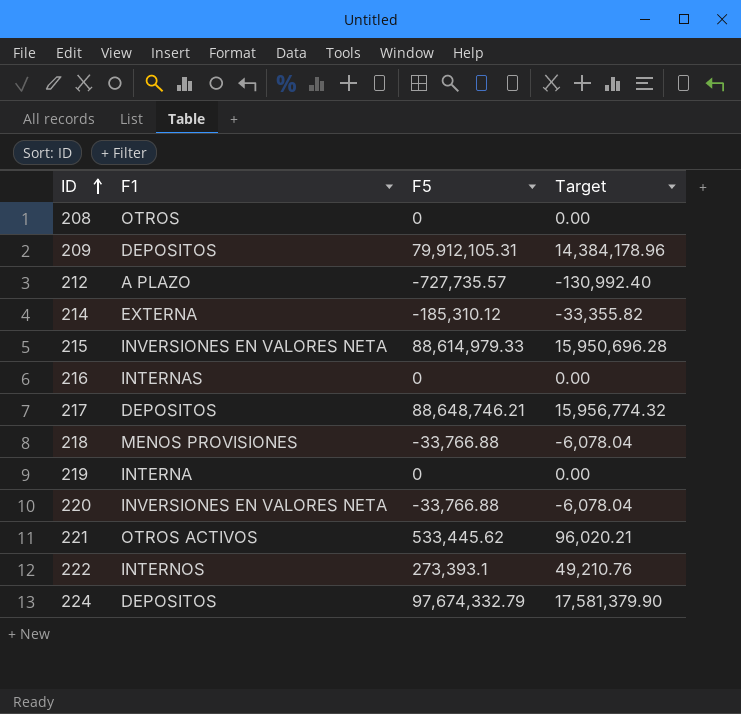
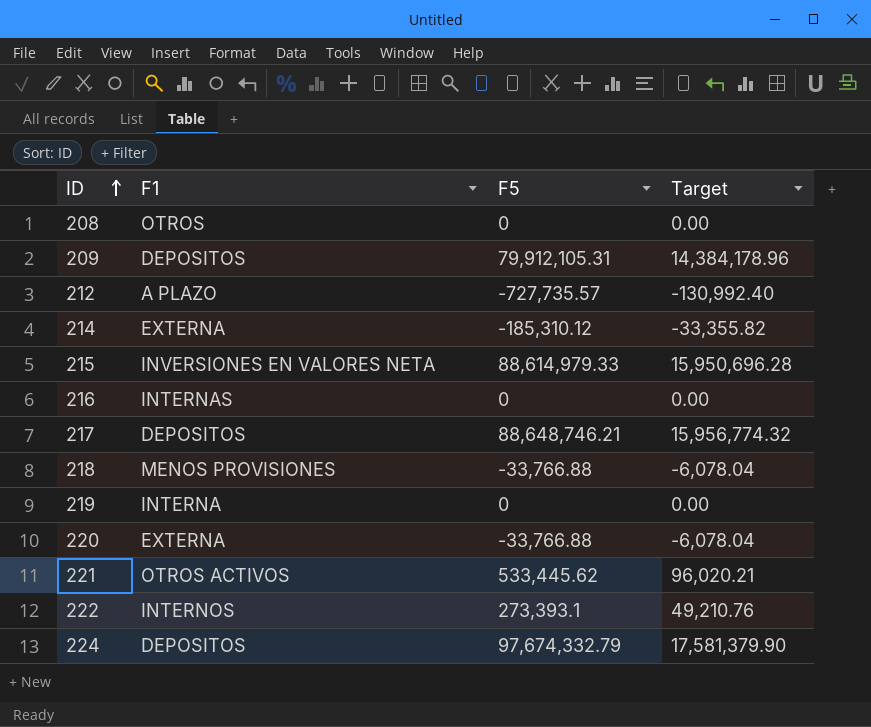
220 | F1: INVERSIONES EN VALORES NETA -> EXTERNA

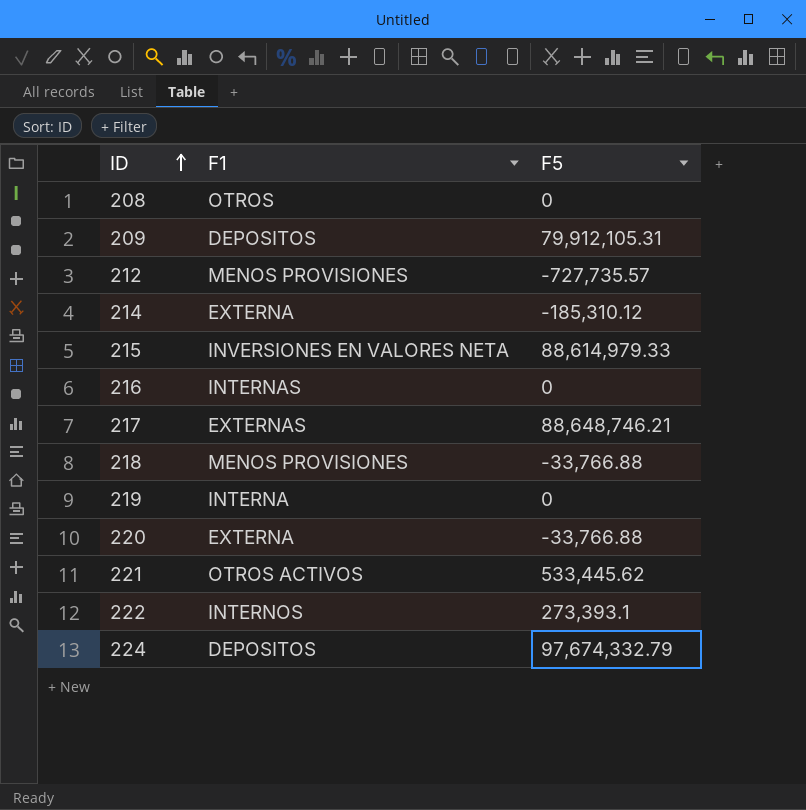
column Target | formula: [F5] * 0.18 -> none
212 | F1: A PLAZO -> MENOS PROVISIONES
217 | F1: DEPOSITOS -> EXTERNAS

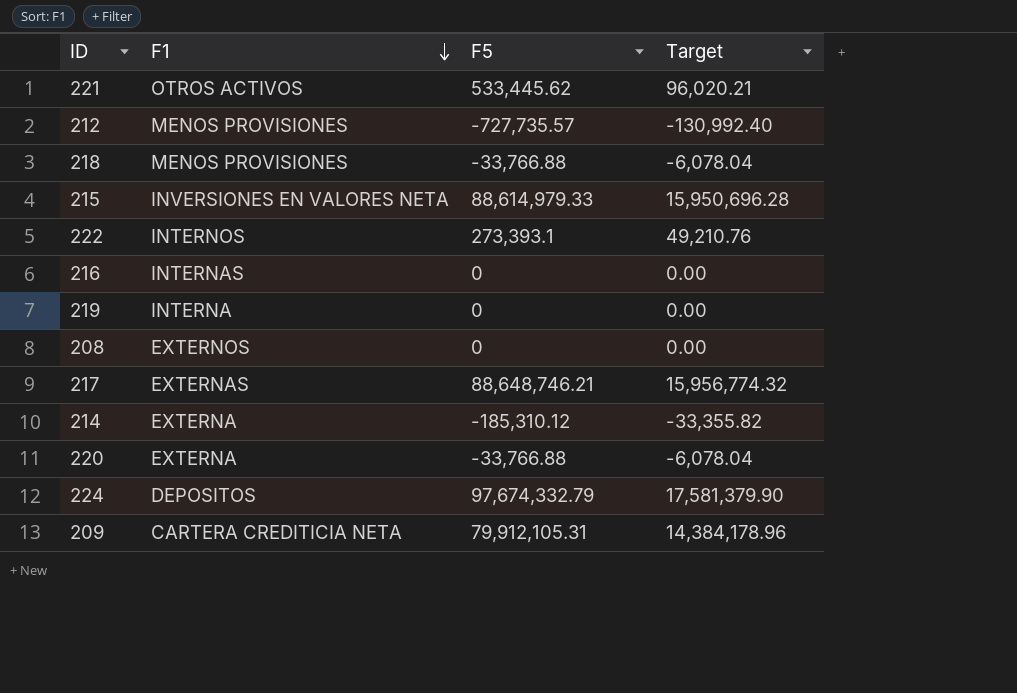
row order: ID ascending -> F1 descending
column Target | formula: none -> [F5] * 0.18
208 | F1: OTROS -> EXTERNOS
209 | F1: DEPOSITOS -> CARTERA CREDITICIA NETA

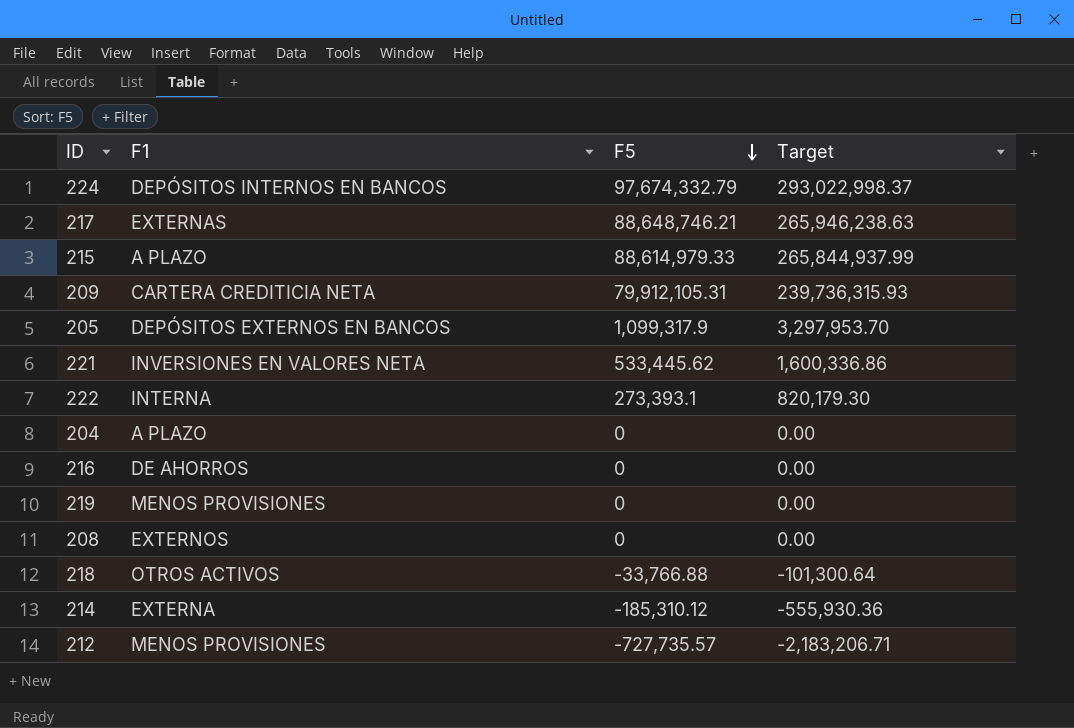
row order: F1 descending -> F5 descending
column Target | formula: [F5] * 0.18 -> [F5] * 3
row 220: EXTERNA | -33,766.88 | -6,078.04 -> none
224 | F1: DEPOSITOS -> DEPÓSITOS INTERNOS EN BANCOS
215 | F1: INVERSIONES EN VALORES NETA -> A PLAZO
row 205: none -> DEPÓSITOS EXTERNOS EN BANCOS | 1,099,317.9 | 3,297,953.70
221 | F1: OTROS ACTIVOS -> INVERSIONES EN VALORES NETA
222 | F1: INTERNOS -> INTERNA
row 204: none -> A PLAZO | 0 | 0.00
216 | F1: INTERNAS -> DE AHORROS
219 | F1: INTERNA -> MENOS PROVISIONES
218 | F1: MENOS PROVISIONES -> OTROS ACTIVOS

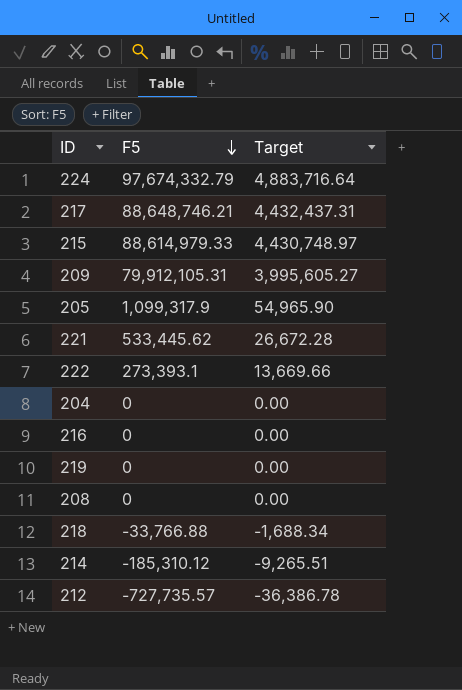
column F1 | position: 2 -> none
column Target | formula: [F5] * 3 -> [F5] * 0.05

